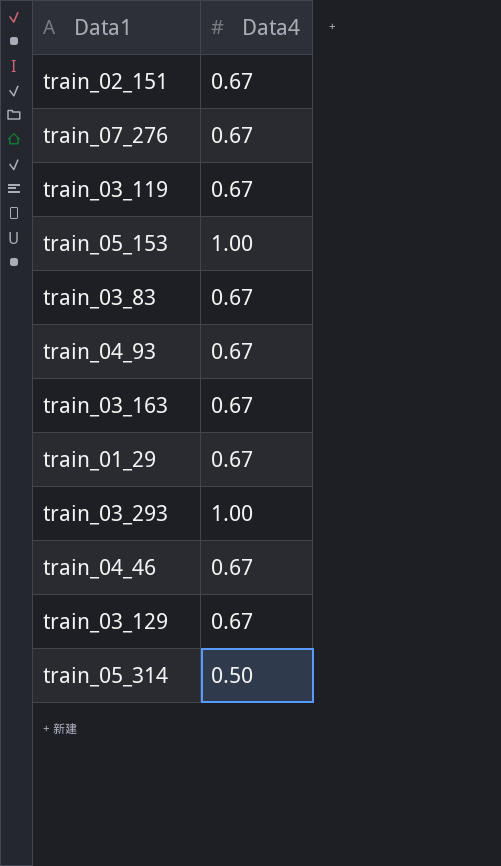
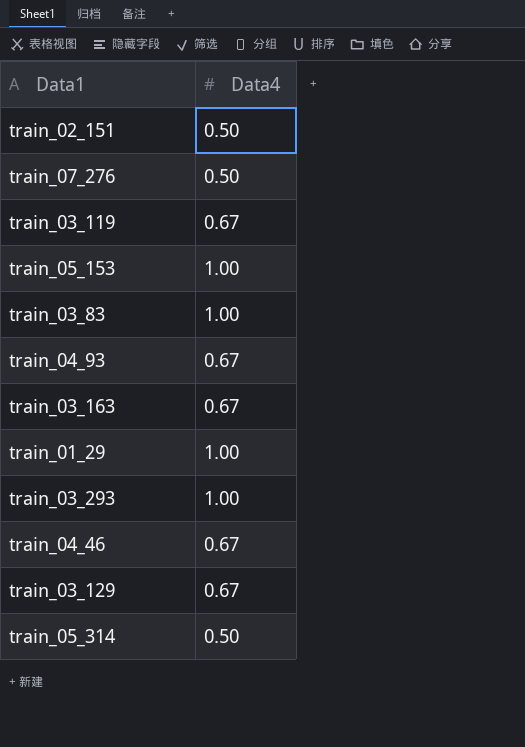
train_02_151 | Data4: 0.67 -> 0.50
train_07_276 | Data4: 0.67 -> 0.50
train_03_83 | Data4: 0.67 -> 1.00
train_01_29 | Data4: 0.67 -> 1.00

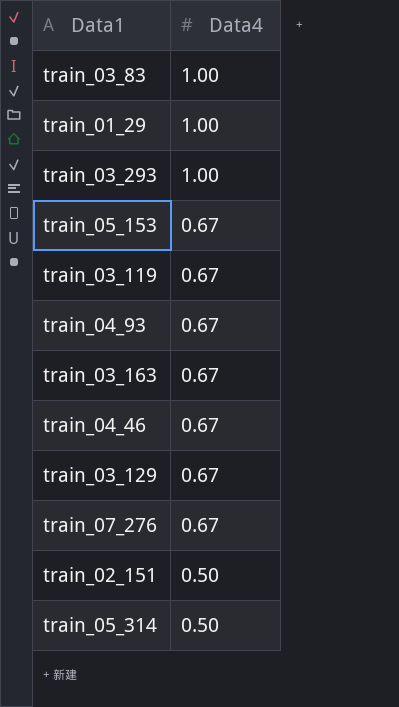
row order: none -> Data4 descending
train_05_153 | Data4: 1.00 -> 0.67
train_07_276 | Data4: 0.50 -> 0.67

